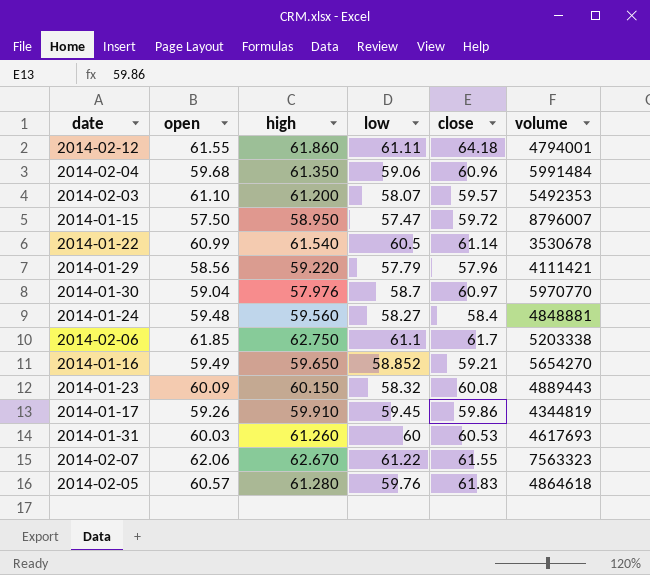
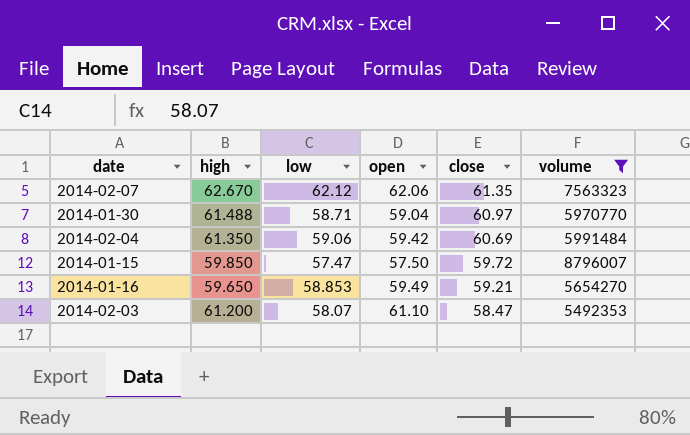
filter: none -> volume >= 5492353
row order: none -> close descending
column open | position: 2 -> 4
2014-02-07 | low: 61.22 -> 62.12
2014-02-07 | close: 61.55 -> 61.35
2014-01-30 | high: 57.976 -> 61.488
2014-01-30 | low: 58.7 -> 58.71
2014-02-04 | open: 59.68 -> 59.42
2014-02-04 | close: 60.96 -> 60.69
2014-01-15 | high: 58.950 -> 59.850
2014-01-16 | low: 58.852 -> 58.853
2014-02-03 | close: 59.57 -> 58.47

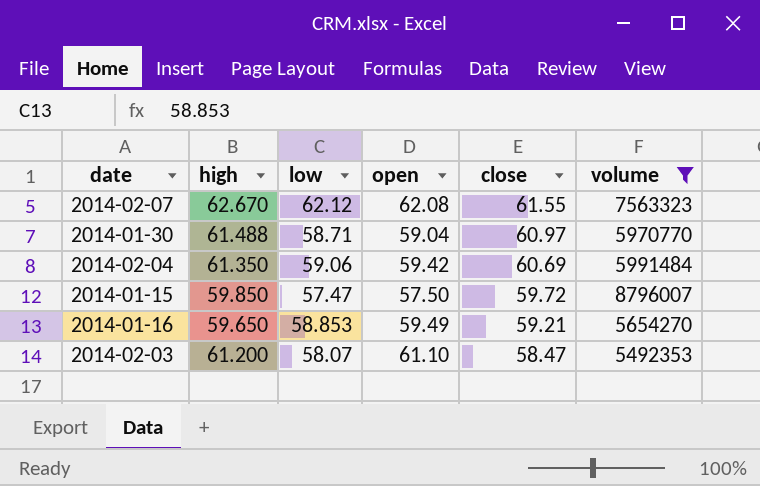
2014-02-07 | open: 62.06 -> 62.08
2014-02-07 | close: 61.35 -> 61.55

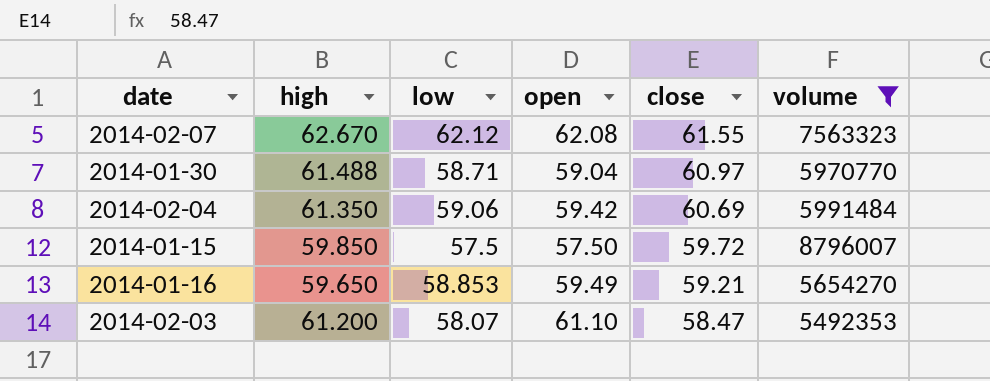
2014-01-15 | low: 57.47 -> 57.5

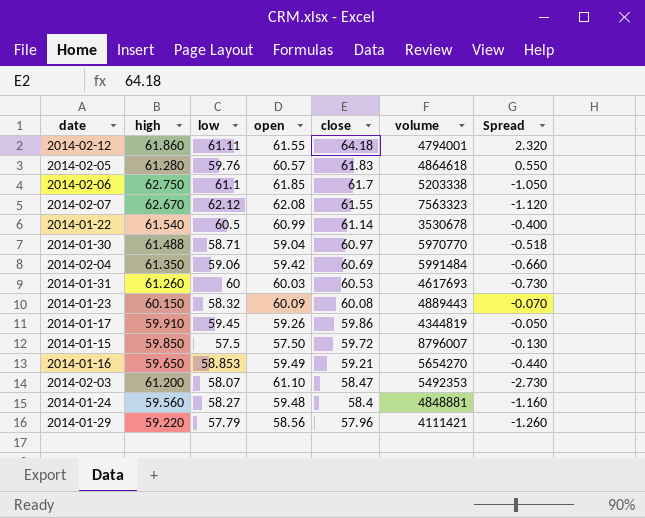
filter: volume >= 5492353 -> none
column Spread | formula: none -> [close] - [high]

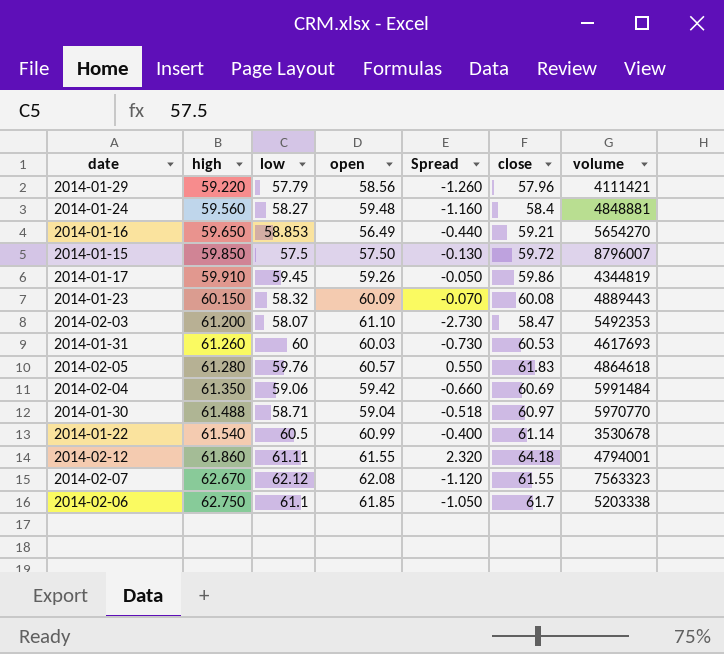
row order: close descending -> high ascending
column Spread | position: 7 -> 5
2014-01-16 | open: 59.49 -> 56.49

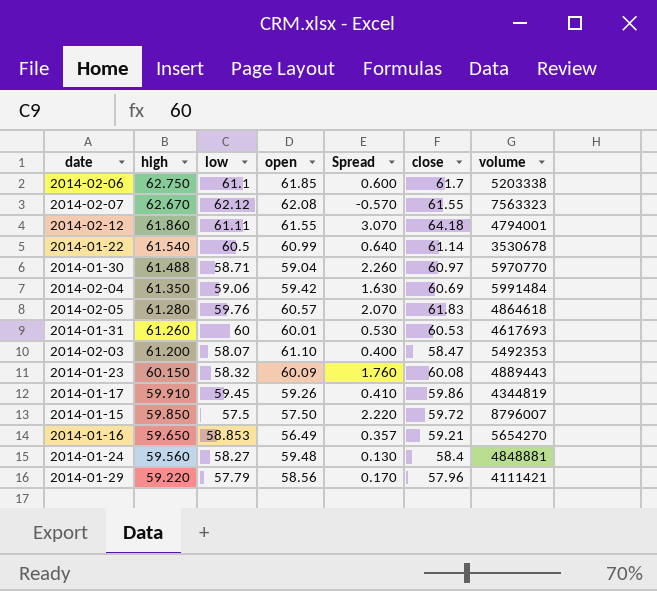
row order: high ascending -> high descending
column Spread | formula: [close] - [high] -> [close] - [low]
2014-01-31 | open: 60.03 -> 60.01

